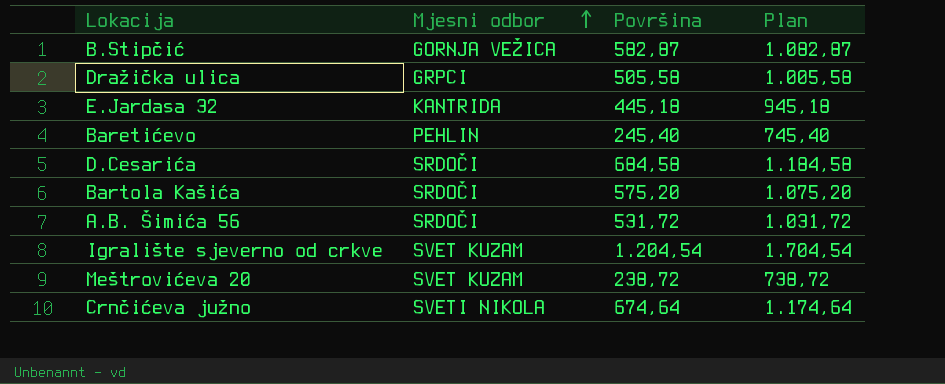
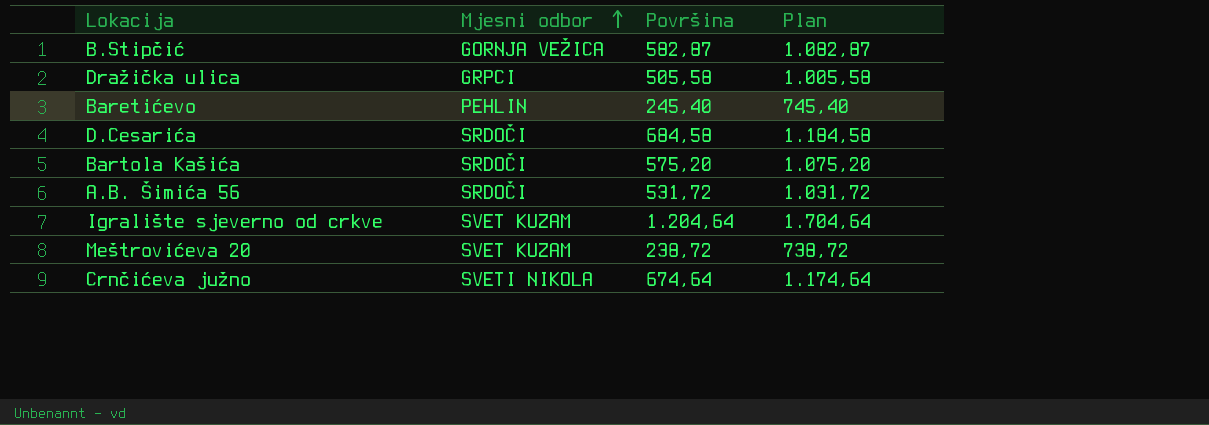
row E.Jardasa 32: KANTRIDA | 445,18 | 945,18 -> none
Igralište sjeverno od crkve | Površina: 1.204,54 -> 1.204,64
Igralište sjeverno od crkve | Plan: 1.704,54 -> 1.704,64

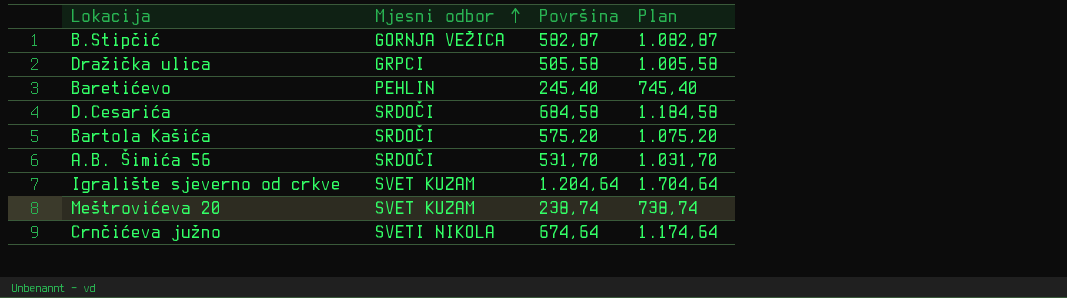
A.B. Šimića 56 | Površina: 531,72 -> 531,70
A.B. Šimića 56 | Plan: 1.031,72 -> 1.031,70
Meštrovićeva 20 | Površina: 238,72 -> 238,74
Meštrovićeva 20 | Plan: 738,72 -> 738,74

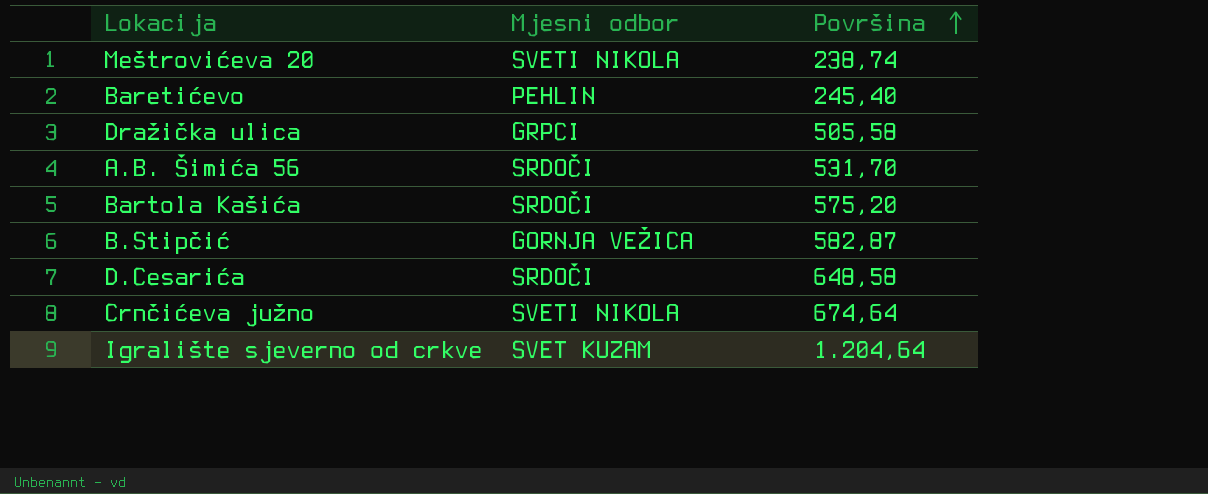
row order: Mjesni odbor ascending -> Površina ascending
column Plan | formula: [Površina] + 500 -> none
Meštrovićeva 20 | Mjesni odbor: SVET KUZAM -> SVETI NIKOLA
D.Cesarića | Površina: 684,58 -> 648,58

